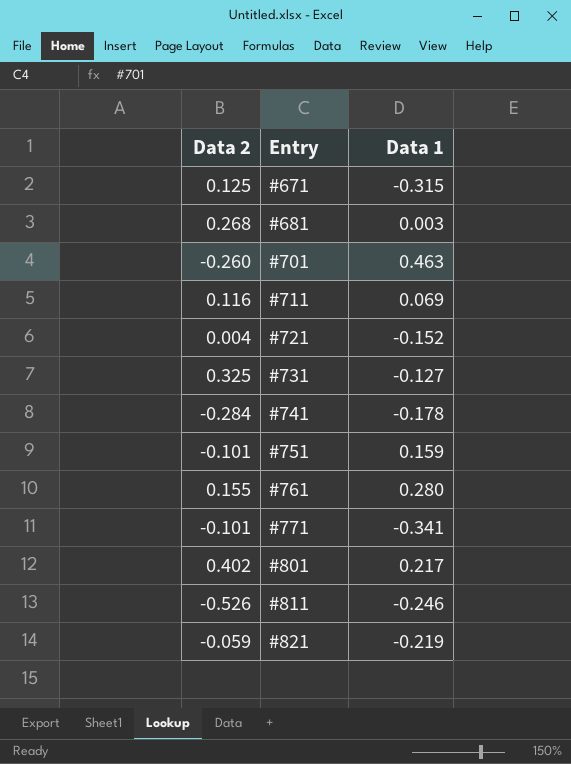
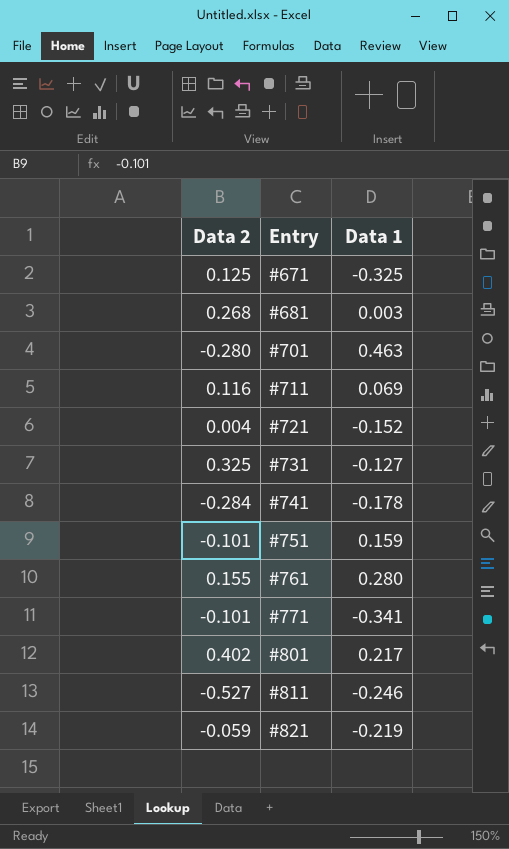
#671 | Data 1: -0.315 -> -0.325
#701 | Data 2: -0.260 -> -0.280
#811 | Data 2: -0.526 -> -0.527

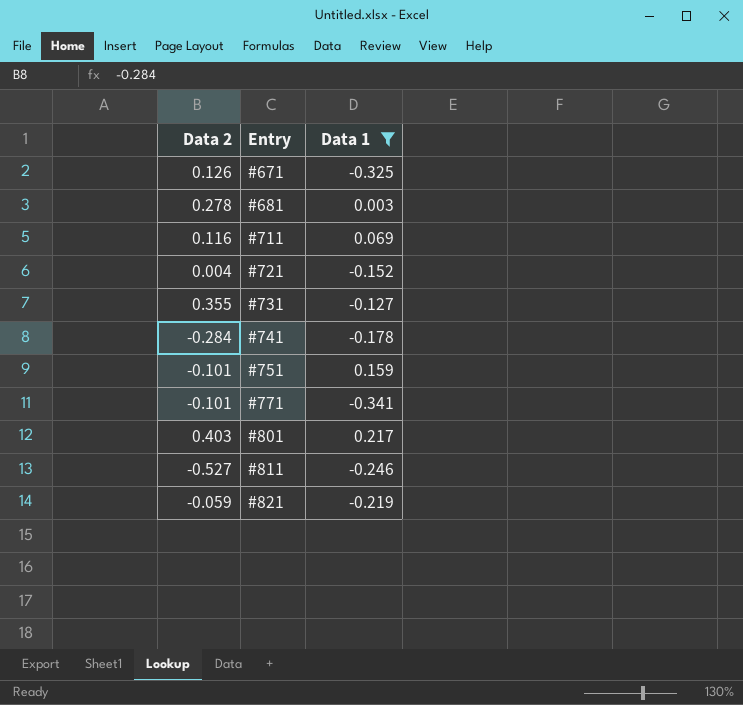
filter: none -> Data 1 <= 0.217
#671 | Data 2: 0.125 -> 0.126
#681 | Data 2: 0.268 -> 0.278
#731 | Data 2: 0.325 -> 0.355
#801 | Data 2: 0.402 -> 0.403

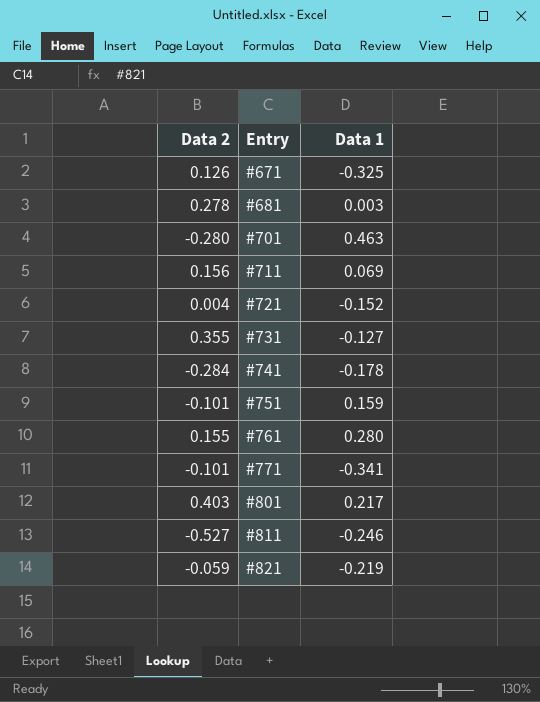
filter: Data 1 <= 0.217 -> none
#711 | Data 2: 0.116 -> 0.156

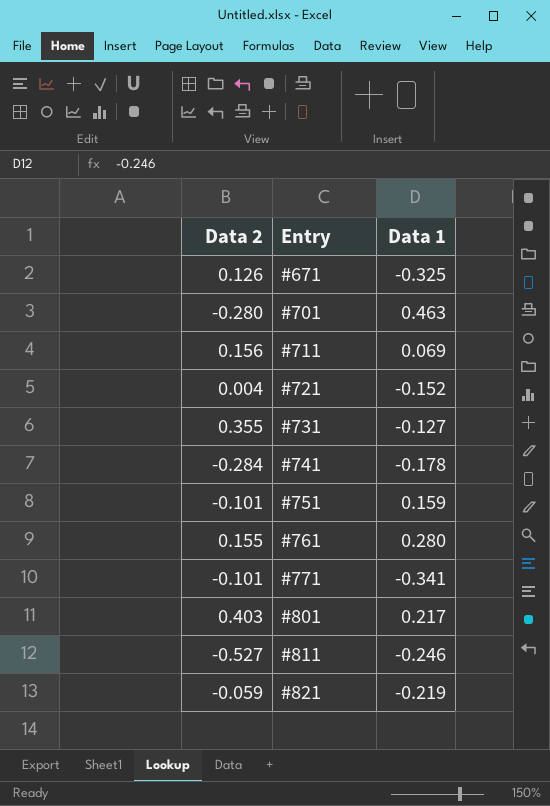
row #681: 0.278 | 0.003 -> none

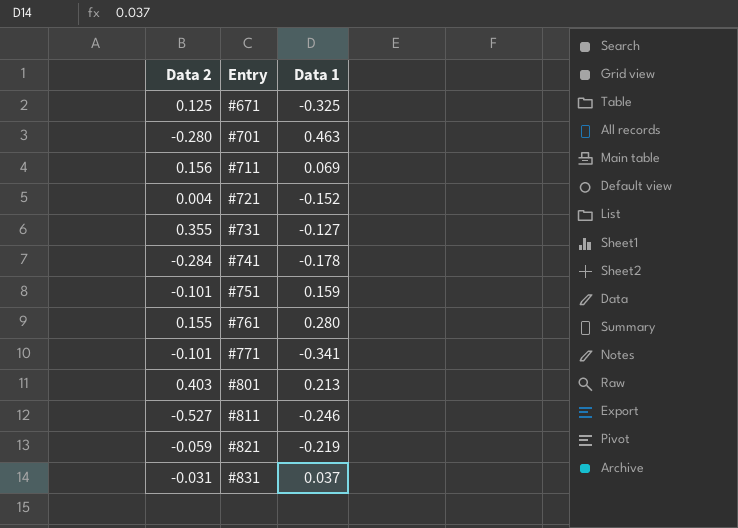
#671 | Data 2: 0.126 -> 0.125
#801 | Data 1: 0.217 -> 0.213
row #831: none -> -0.031 | 0.037

